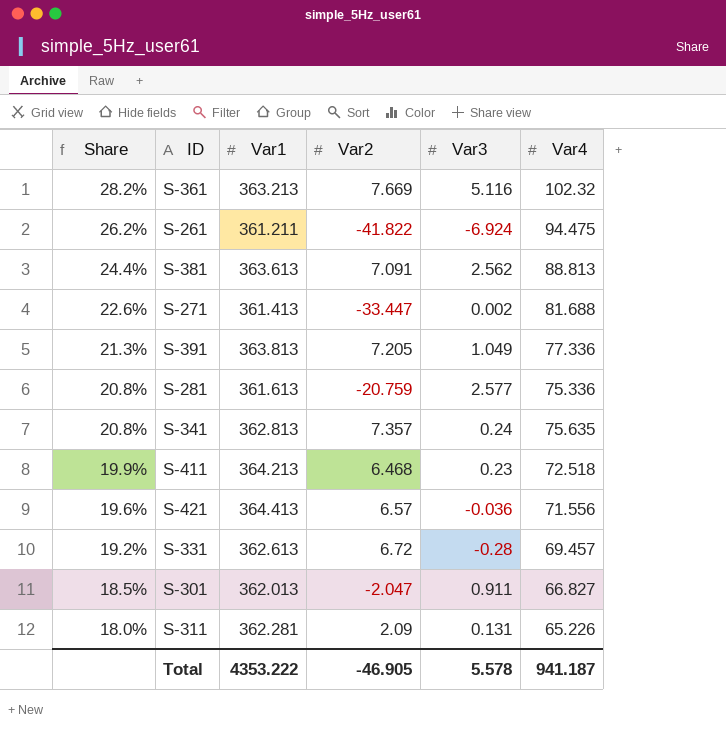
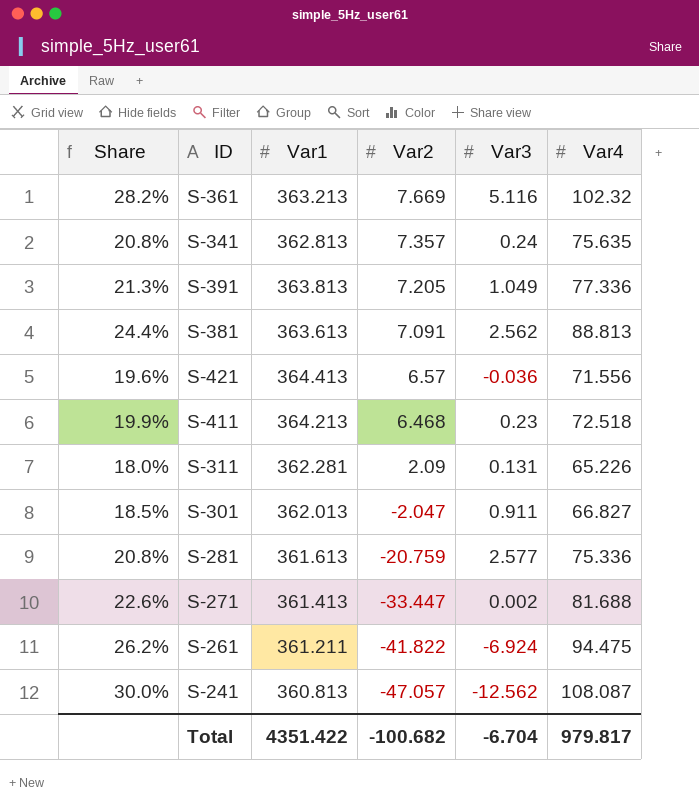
row order: Share descending -> Var2 descending
row S-331: 19.2% | 362.613 | 6.72 | -0.28 | 69.457 -> none
row S-241: none -> 30.0% | 360.813 | -47.057 | -12.562 | 108.087
Total | Var1: 4353.222 -> 4351.422
Total | Var2: -46.905 -> -100.682
Total | Var3: 5.578 -> -6.704
Total | Var4: 941.187 -> 979.817

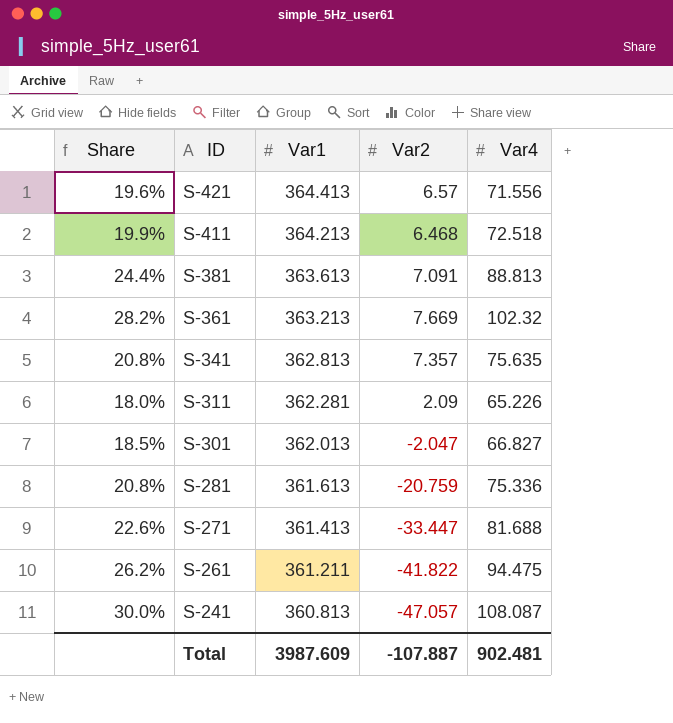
row order: Var2 descending -> ID descending
column Var3 | position: 5 -> none
row S-391: 21.3% | 363.813 | 7.205 | 1.049 | 77.336 -> none
Total | Var1: 4351.422 -> 3987.609
Total | Var2: -100.682 -> -107.887
Total | Var4: 979.817 -> 902.481

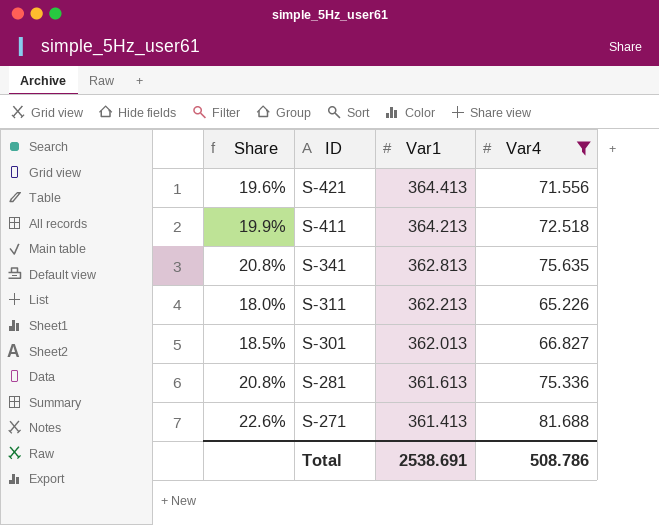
filter: none -> Var4 <= 81.688
column Var2 | position: 4 -> none
S-311 | Var1: 362.281 -> 362.213
Total | Var1: 3987.609 -> 2538.691
Total | Var4: 902.481 -> 508.786

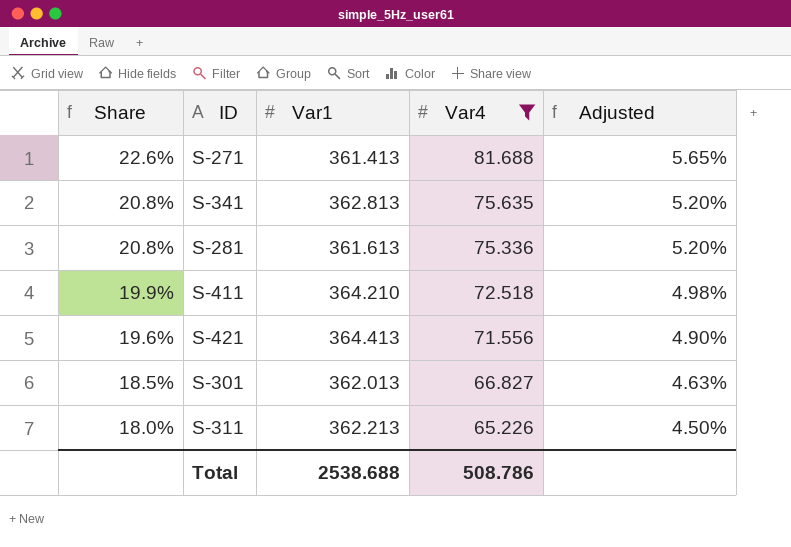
row order: ID descending -> Share descending
column Adjusted | formula: none -> [Share] * 0.25
S-411 | Var1: 364.213 -> 364.210
Total | Var1: 2538.691 -> 2538.688

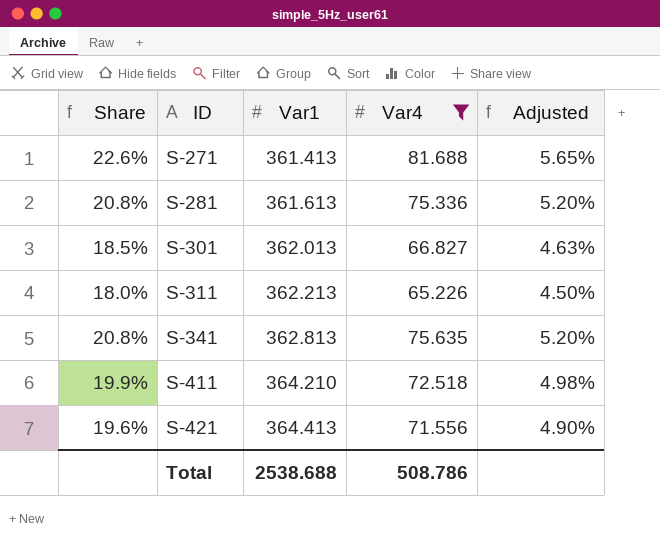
row order: Share descending -> ID ascending

